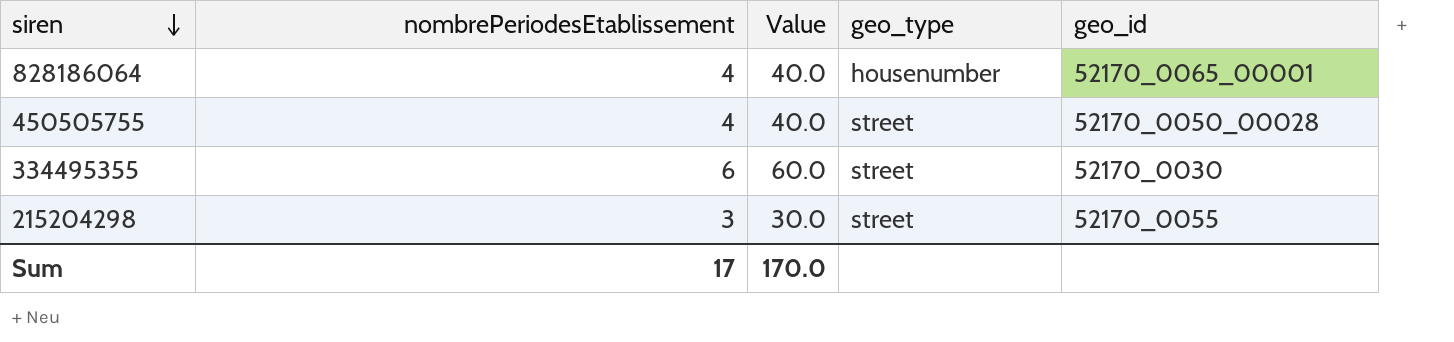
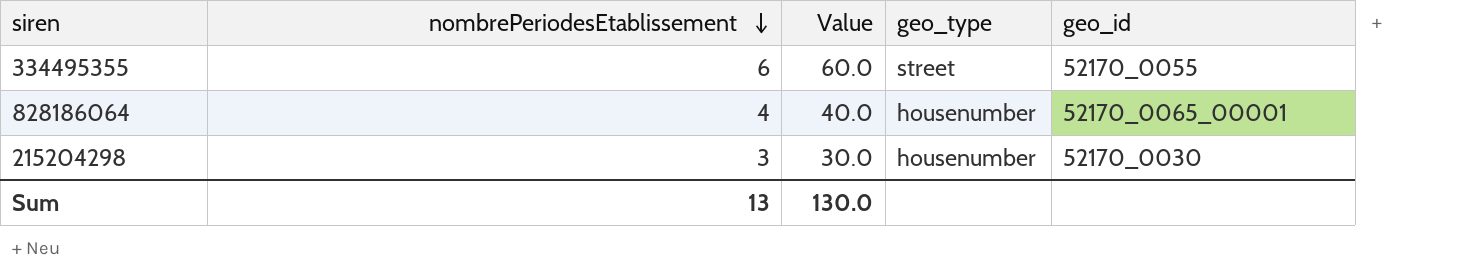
row order: siren descending -> nombrePeriodesEtablissement descending
row 450505755: 4 | 40.0 | street | 52170_0050_00028 -> none
334495355 | geo_id: 52170_0030 -> 52170_0055
215204298 | geo_type: street -> housenumber
215204298 | geo_id: 52170_0055 -> 52170_0030
Sum | nombrePeriodesEtablissement: 17 -> 13
Sum | Value: 170.0 -> 130.0

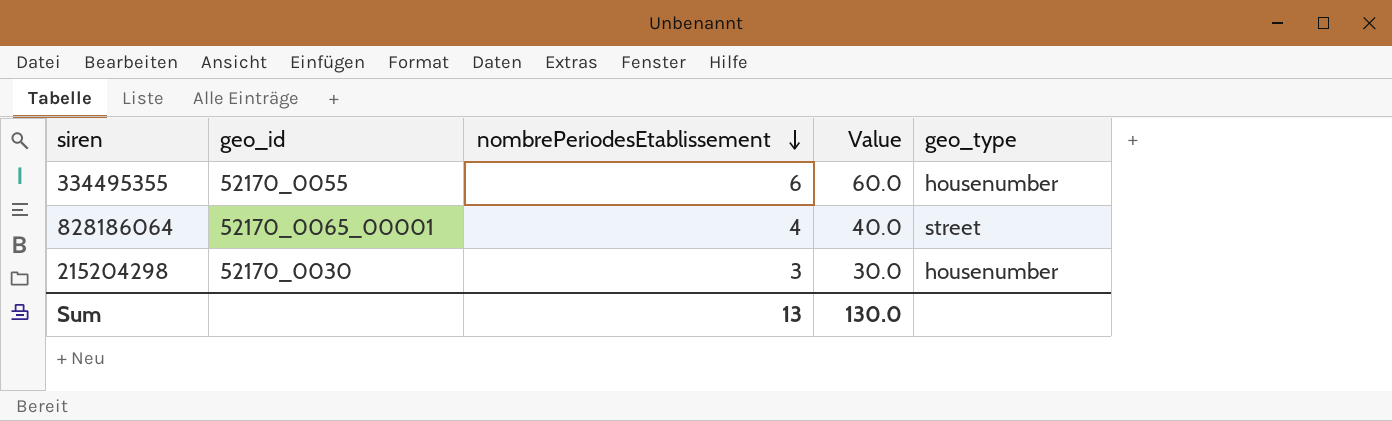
column geo_id | position: 5 -> 2
334495355 | geo_type: street -> housenumber
828186064 | geo_type: housenumber -> street

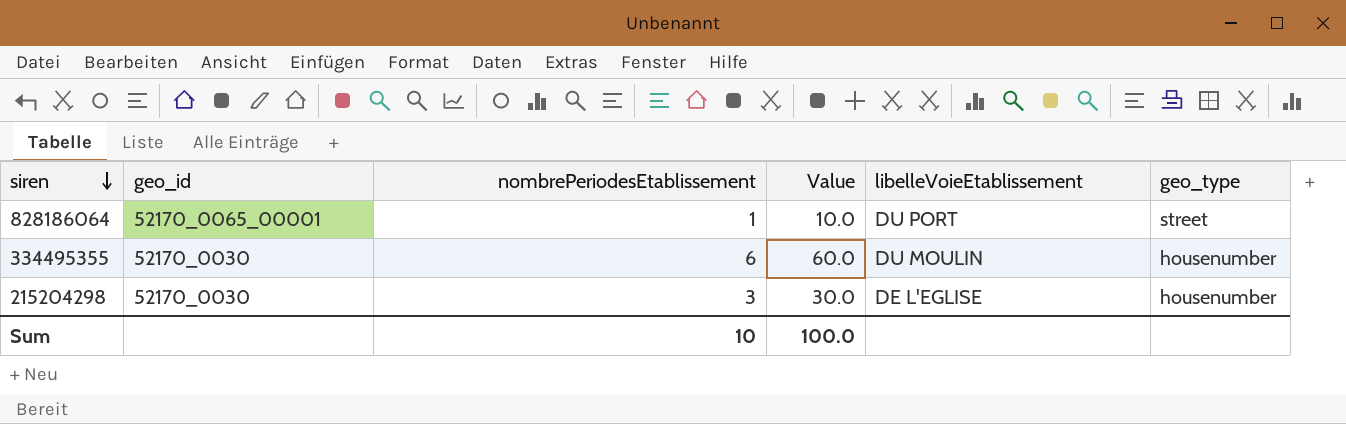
row order: nombrePeriodesEtablissement descending -> siren descending
column libelleVoieEtablissement | position: none -> 5
828186064 | nombrePeriodesEtablissement: 4 -> 1
828186064 | Value: 40.0 -> 10.0
334495355 | geo_id: 52170_0055 -> 52170_0030
Sum | nombrePeriodesEtablissement: 13 -> 10
Sum | Value: 130.0 -> 100.0

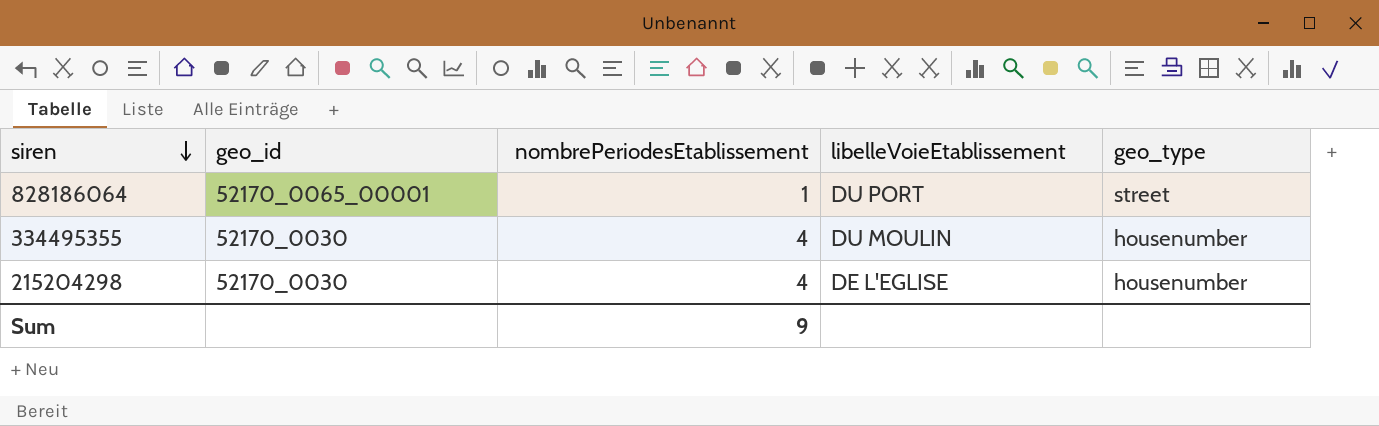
column Value | formula: [nombrePeriodesEtablissement] * 10 -> none
334495355 | nombrePeriodesEtablissement: 6 -> 4
215204298 | nombrePeriodesEtablissement: 3 -> 4
Sum | nombrePeriodesEtablissement: 10 -> 9

